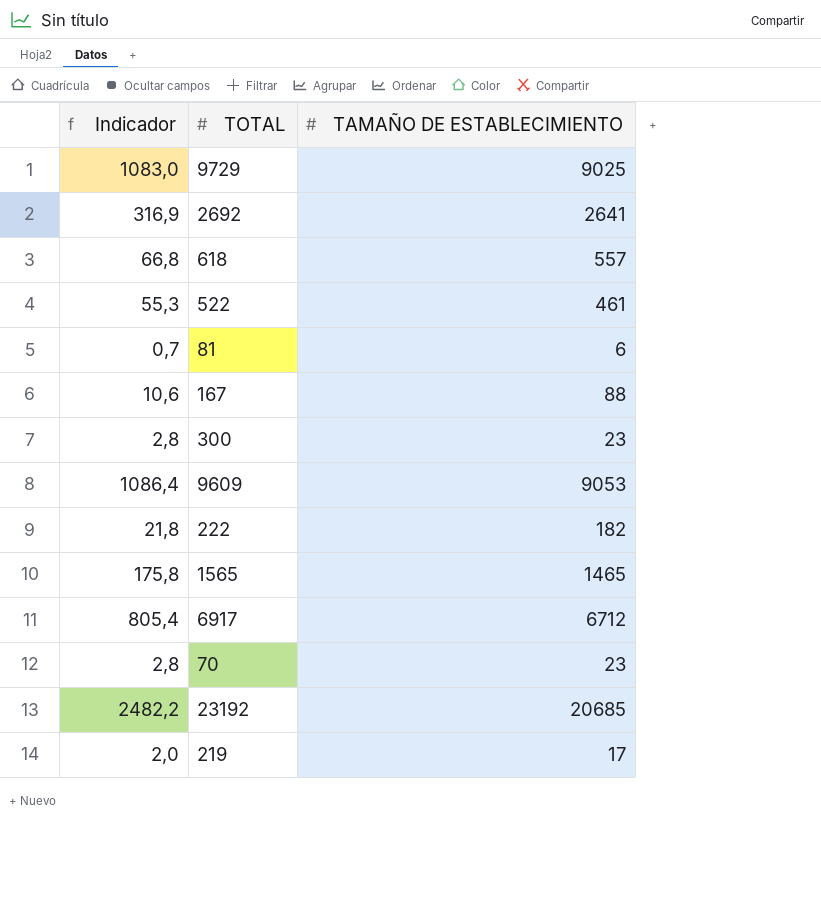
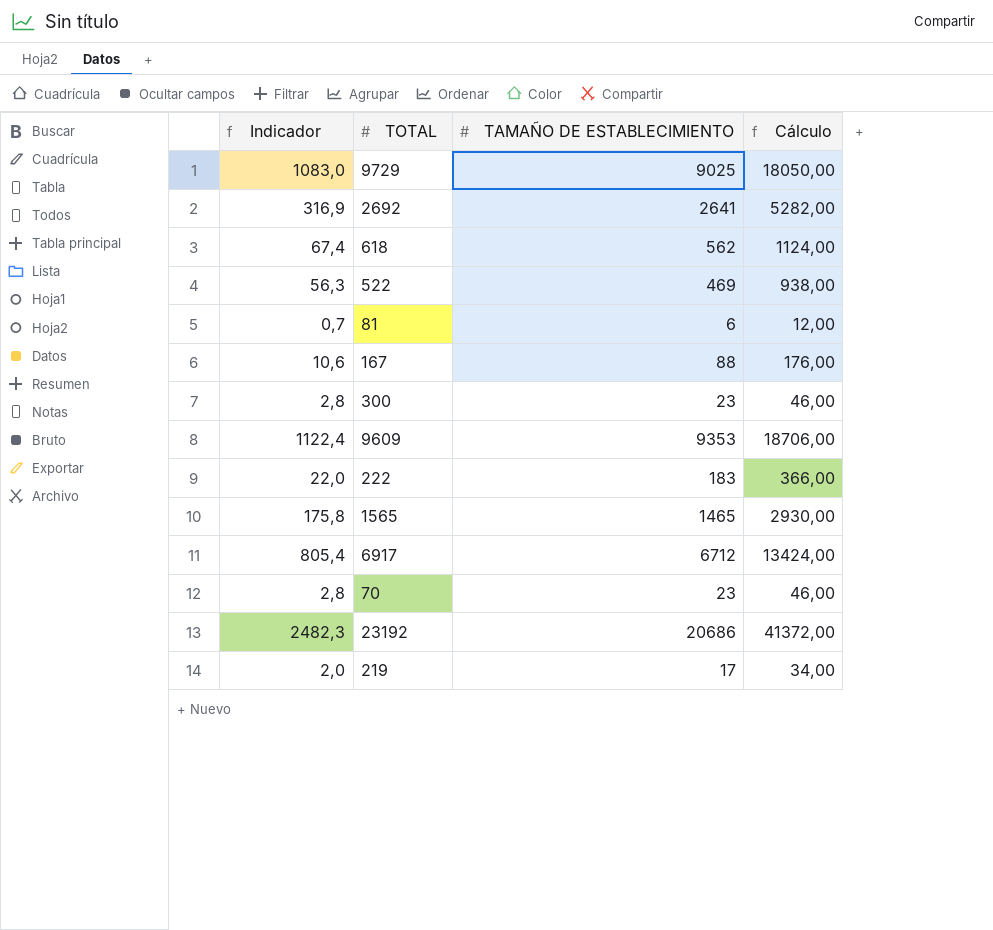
column Cálculo | formula: none -> [TAMAÑO DE ESTABLECIMIENTO] * 2
618 | Indicador: 66,8 -> 67,4
618 | TAMAÑO DE ESTABLECIMIENTO: 557 -> 562
522 | Indicador: 55,3 -> 56,3
522 | TAMAÑO DE ESTABLECIMIENTO: 461 -> 469
9609 | Indicador: 1086,4 -> 1122,4
9609 | TAMAÑO DE ESTABLECIMIENTO: 9053 -> 9353
222 | Indicador: 21,8 -> 22,0
222 | TAMAÑO DE ESTABLECIMIENTO: 182 -> 183
23192 | Indicador: 2482,2 -> 2482,3
23192 | TAMAÑO DE ESTABLECIMIENTO: 20685 -> 20686

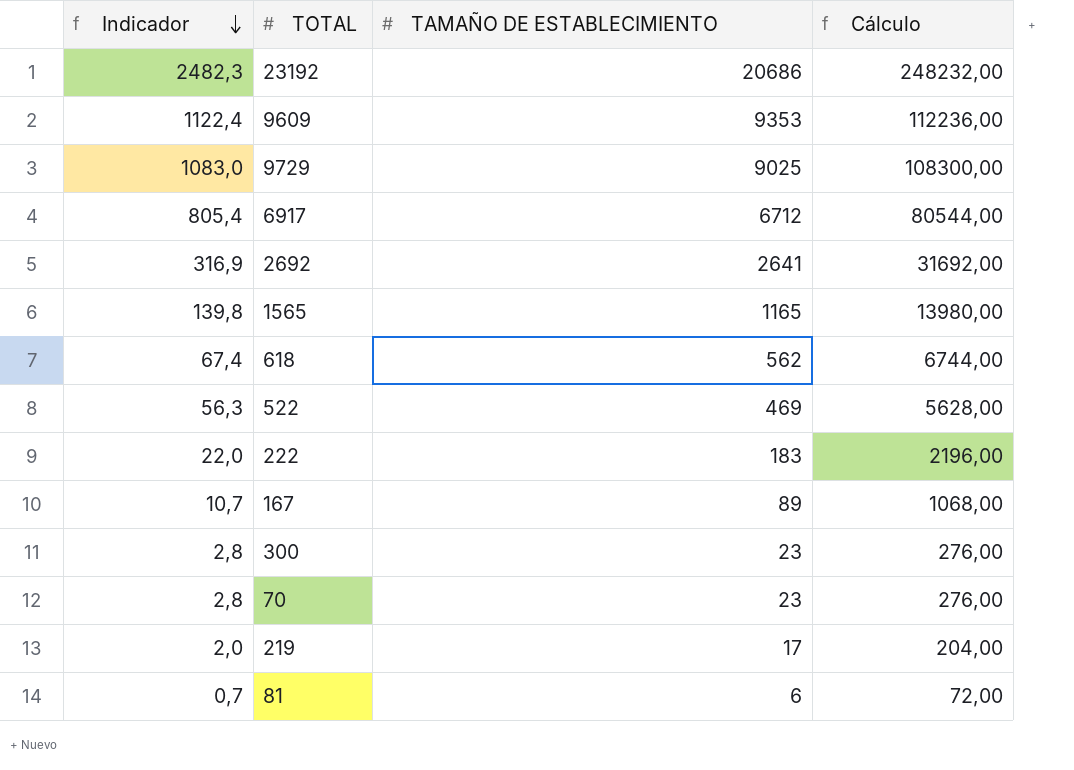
row order: none -> Indicador descending
column Cálculo | formula: [TAMAÑO DE ESTABLECIMIENTO] * 2 -> [TAMAÑO DE ESTABLECIMIENTO] * 12
1565 | Indicador: 175,8 -> 139,8
1565 | TAMAÑO DE ESTABLECIMIENTO: 1465 -> 1165
167 | Indicador: 10,6 -> 10,7
167 | TAMAÑO DE ESTABLECIMIENTO: 88 -> 89

